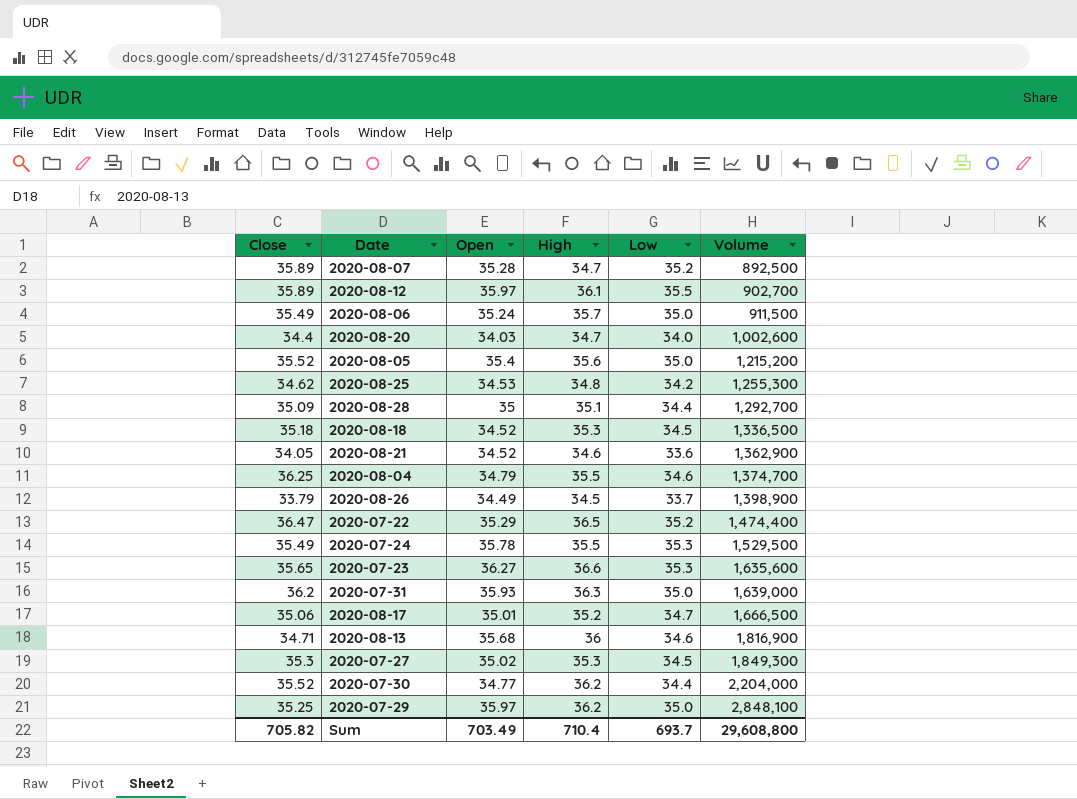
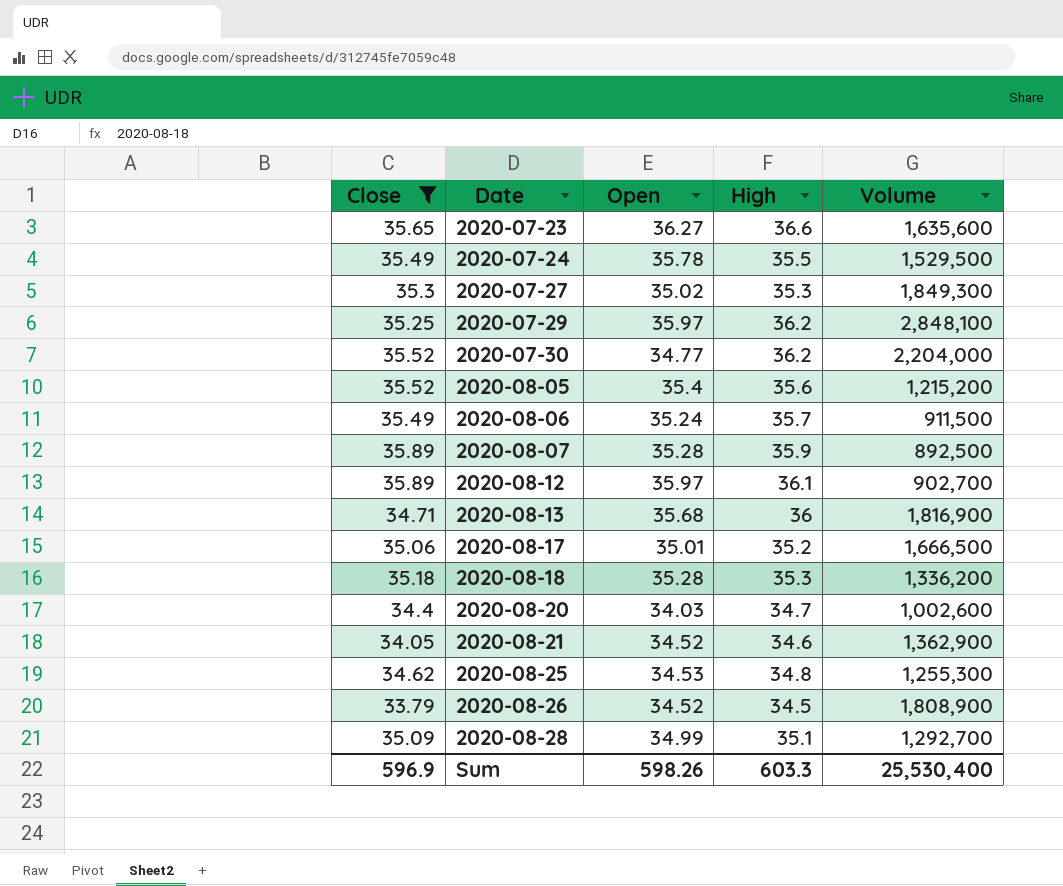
filter: none -> Close <= 35.89
row order: Volume ascending -> Date ascending
column Low | position: 5 -> none
2020-08-07 | High: 34.7 -> 35.9
2020-08-18 | Open: 34.52 -> 35.28
2020-08-18 | Volume: 1,336,500 -> 1,336,200
2020-08-26 | Open: 34.49 -> 34.52
2020-08-26 | Volume: 1,398,900 -> 1,808,900
2020-08-28 | Open: 35 -> 34.99
Sum | Close: 705.82 -> 596.9
Sum | Open: 703.49 -> 598.26
Sum | High: 710.4 -> 603.3
Sum | Volume: 29,608,800 -> 25,530,400

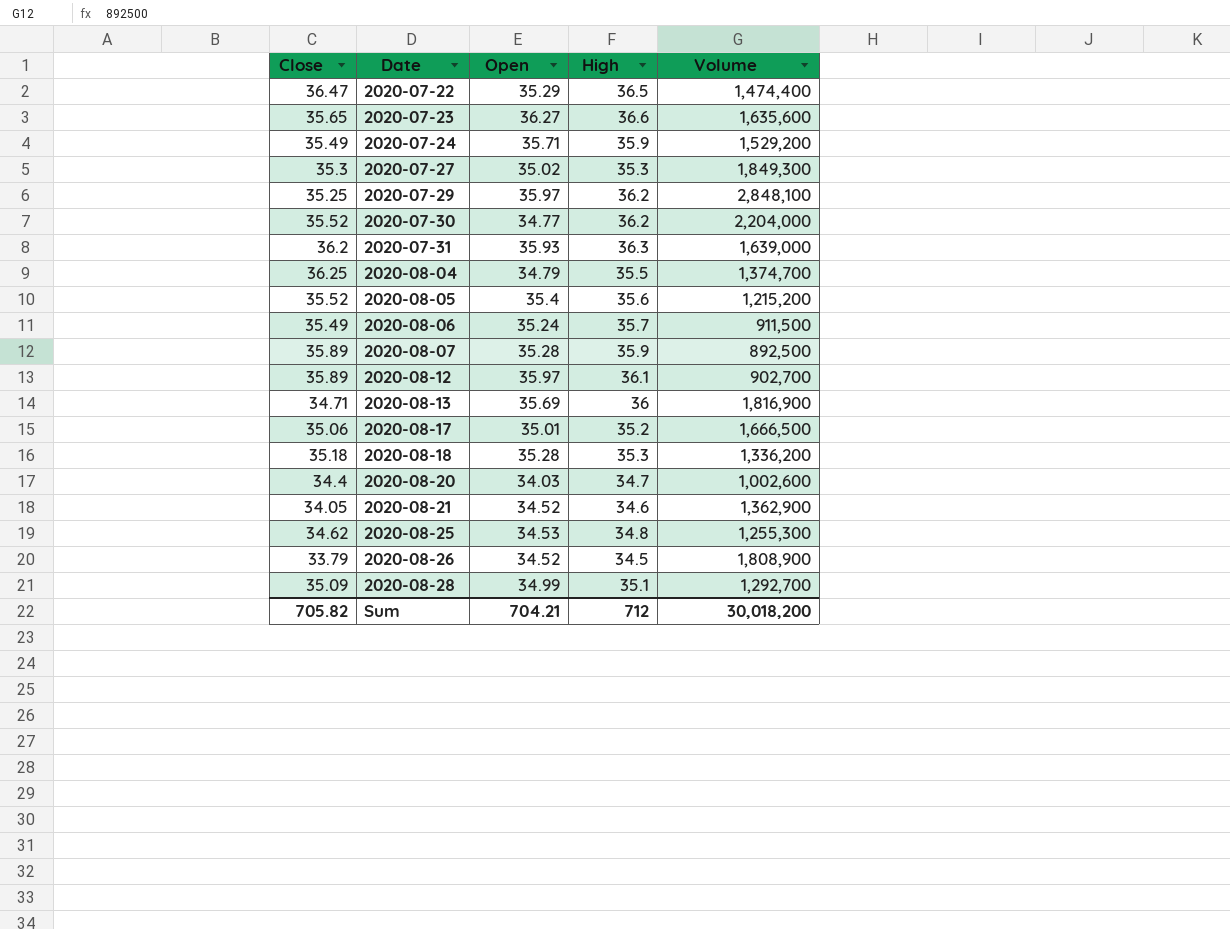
filter: Close <= 35.89 -> none
2020-07-24 | Open: 35.78 -> 35.71
2020-07-24 | High: 35.5 -> 35.9
2020-07-24 | Volume: 1,529,500 -> 1,529,200
2020-08-13 | Open: 35.68 -> 35.69
Sum | Close: 596.9 -> 705.82
Sum | Open: 598.26 -> 704.21
Sum | High: 603.3 -> 712
Sum | Volume: 25,530,400 -> 30,018,200

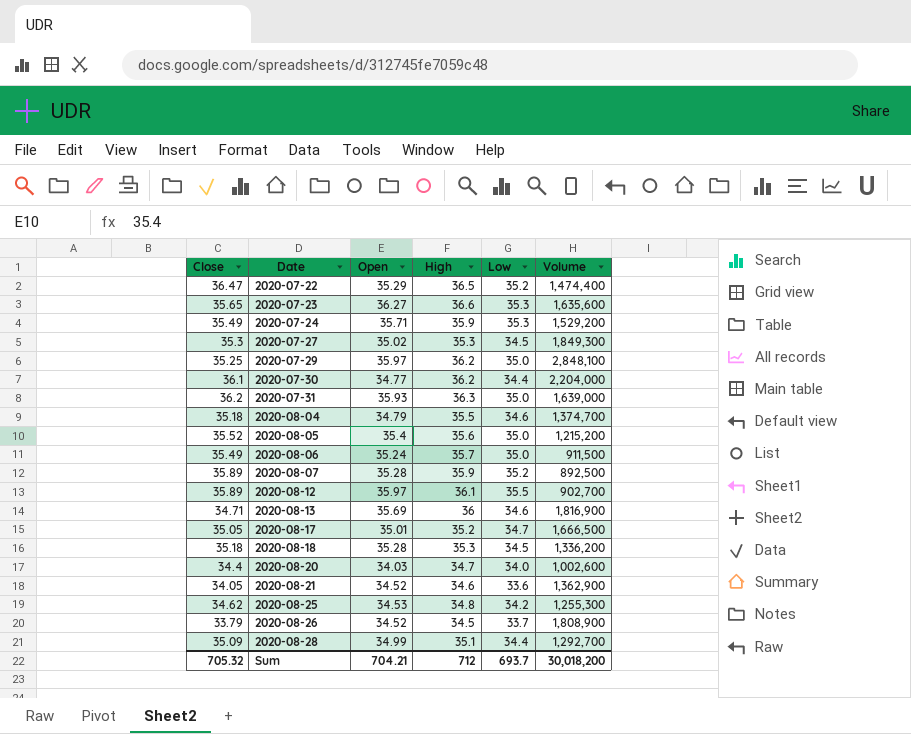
column Low | position: none -> 5
2020-07-30 | Close: 35.52 -> 36.1
2020-08-04 | Close: 36.25 -> 35.18
2020-08-17 | Close: 35.06 -> 35.05
Sum | Close: 705.82 -> 705.32

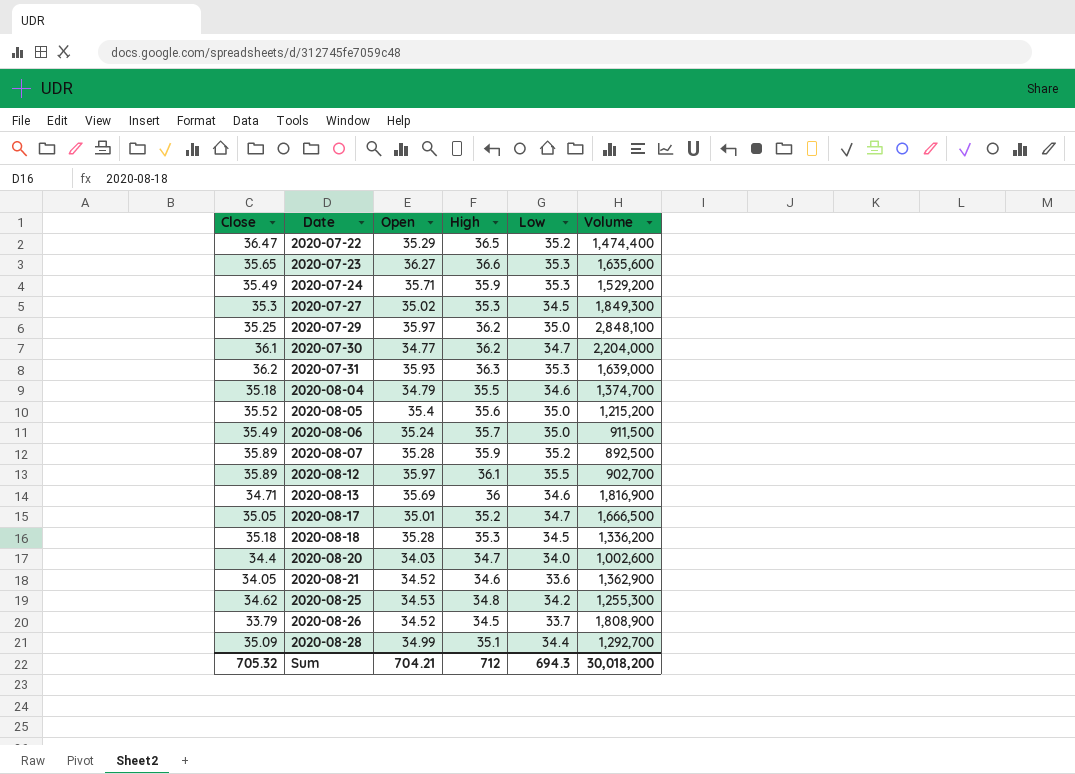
2020-07-30 | Low: 34.4 -> 34.7
2020-07-31 | Low: 35.0 -> 35.3
Sum | Low: 693.7 -> 694.3

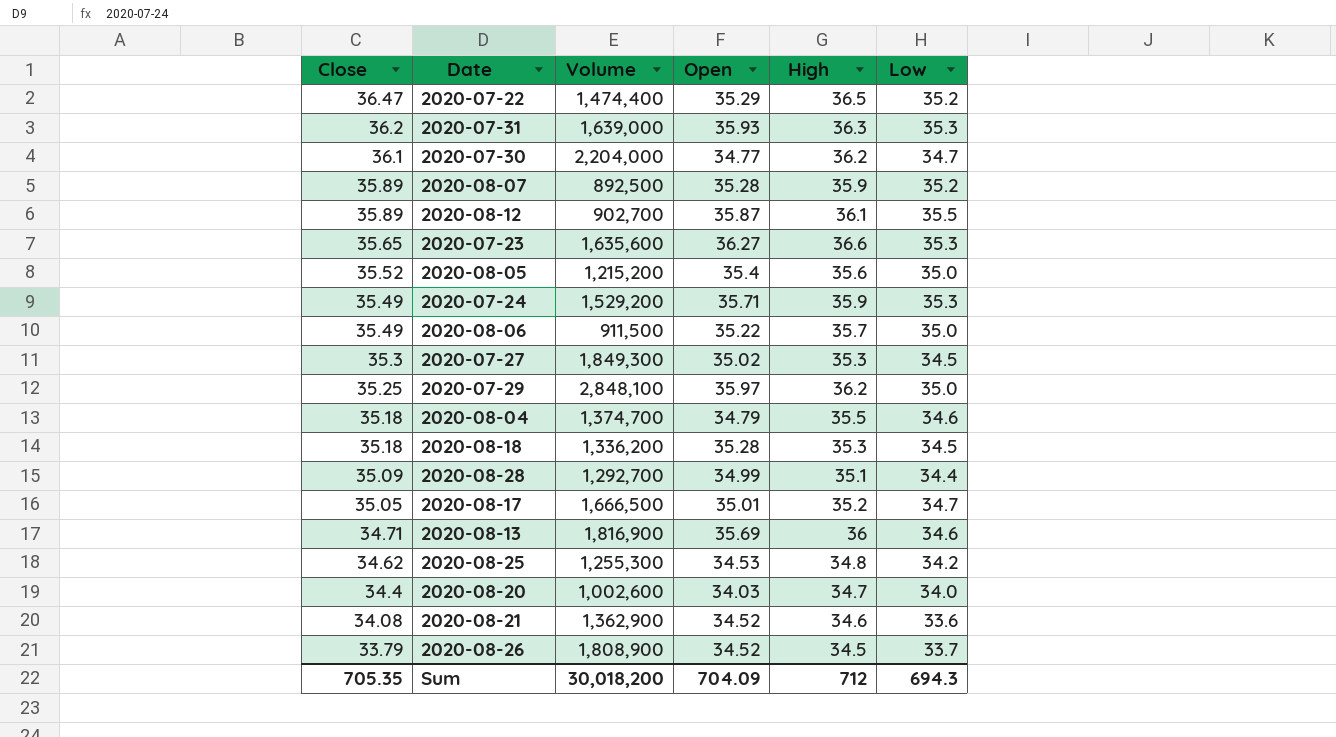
row order: Date ascending -> Close descending
column Volume | position: 6 -> 3
2020-08-12 | Open: 35.97 -> 35.87
2020-08-06 | Open: 35.24 -> 35.22
2020-08-21 | Close: 34.05 -> 34.08
Sum | Close: 705.32 -> 705.35
Sum | Open: 704.21 -> 704.09

